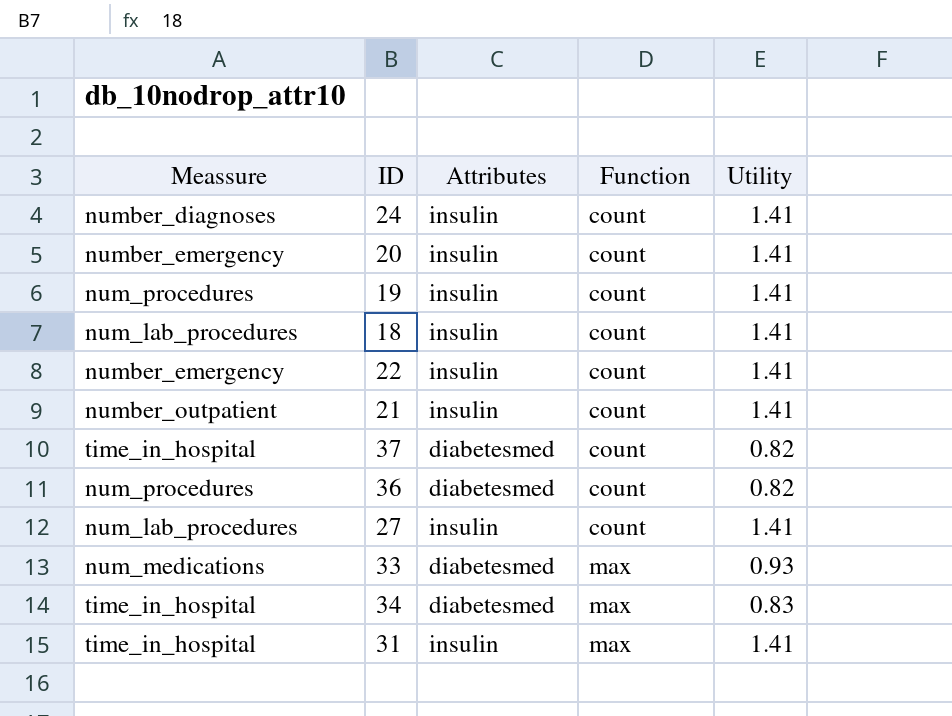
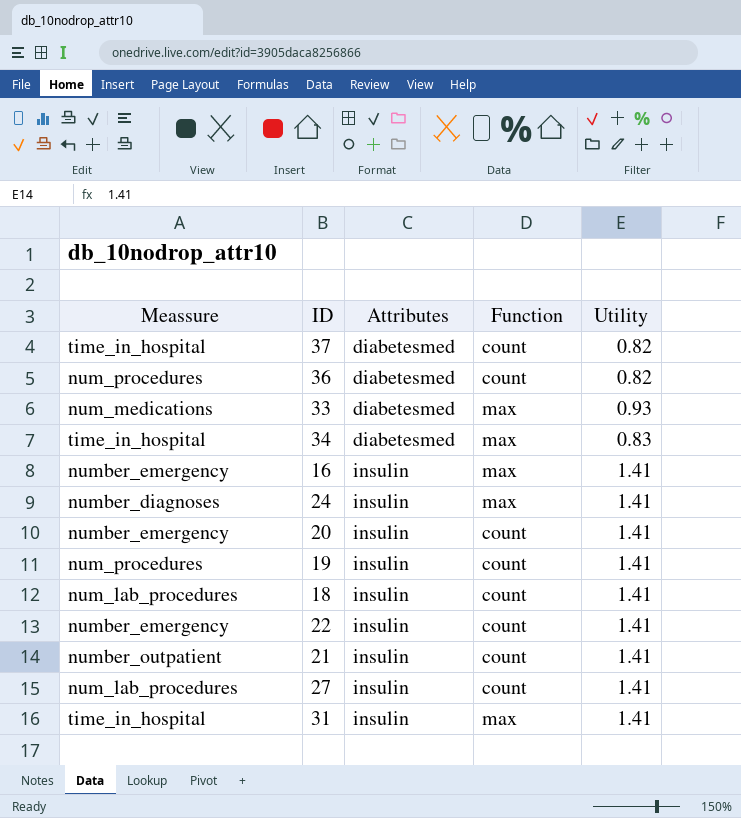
row order: Function ascending -> Attributes ascending
row 16: none -> number_emergency | insulin | max | 1.41
24 | Function: count -> max

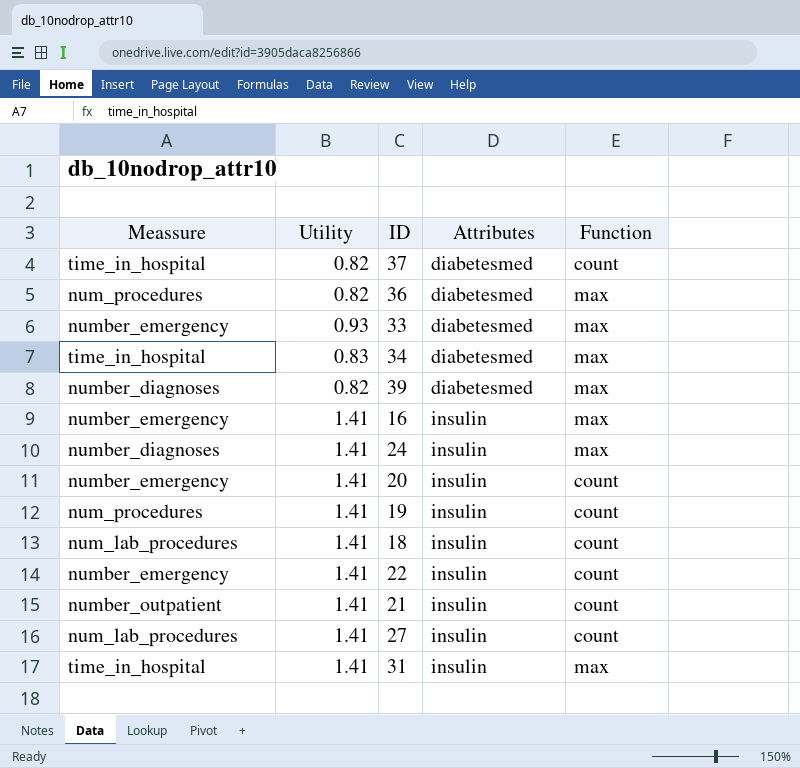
column Utility | position: 5 -> 2
36 | Function: count -> max
33 | Meassure: num_medications -> number_emergency
row 39: none -> number_diagnoses | 0.82 | diabetesmed | max

